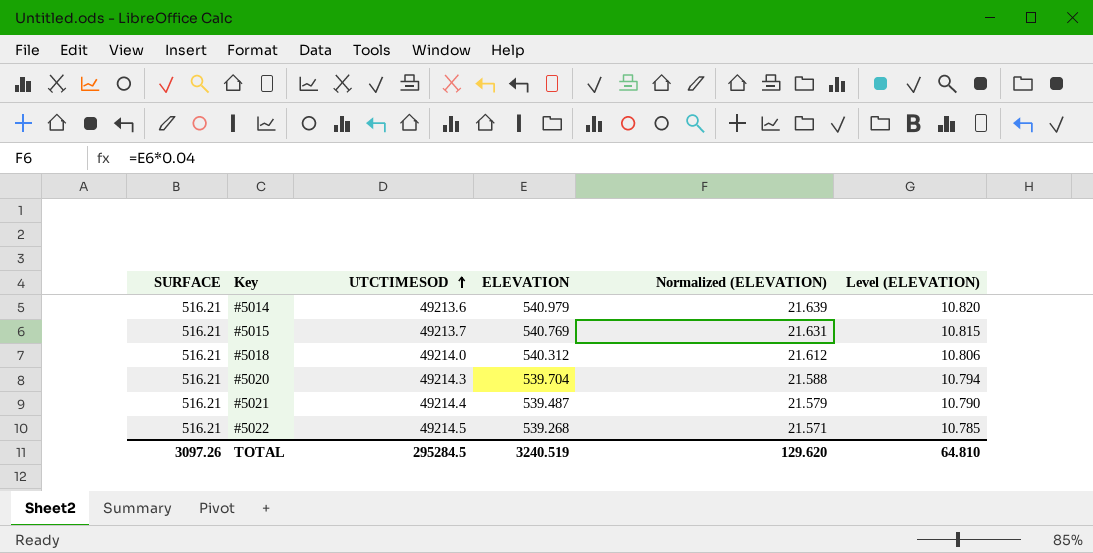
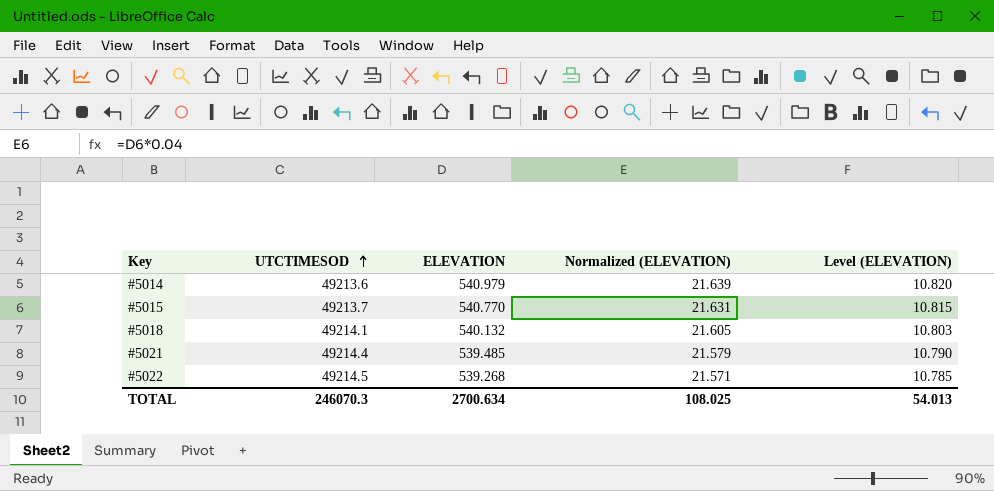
column SURFACE | position: 1 -> none
row #5020: 516.21 | 49214.3 | 539.704 | 21.588 | 10.794 -> none
#5015 | ELEVATION: 540.769 -> 540.770
#5018 | UTCTIMESOD: 49214.0 -> 49214.1
#5018 | ELEVATION: 540.312 -> 540.132
#5018 | Normalized (ELEVATION): 21.612 -> 21.605
#5018 | Level (ELEVATION): 10.806 -> 10.803
#5021 | ELEVATION: 539.487 -> 539.485
TOTAL | UTCTIMESOD: 295284.5 -> 246070.3
TOTAL | ELEVATION: 3240.519 -> 2700.634
TOTAL | Normalized (ELEVATION): 129.620 -> 108.025
TOTAL | Level (ELEVATION): 64.810 -> 54.013

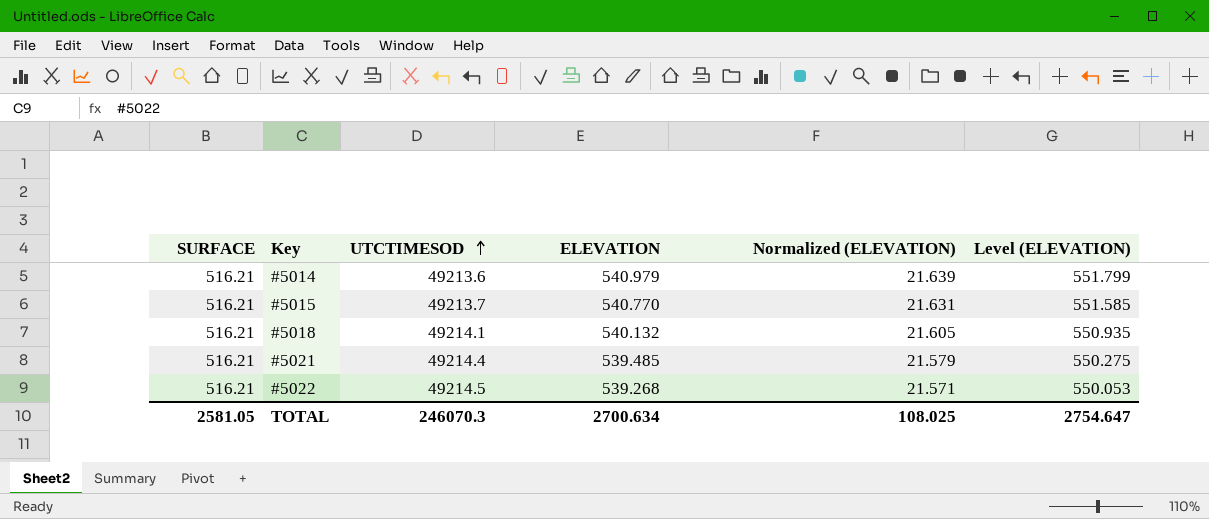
column SURFACE | position: none -> 1
column Level (ELEVATION) | formula: [ELEVATION] * 0.02 -> [ELEVATION] * 1.02
TOTAL | Level (ELEVATION): 54.013 -> 2754.647

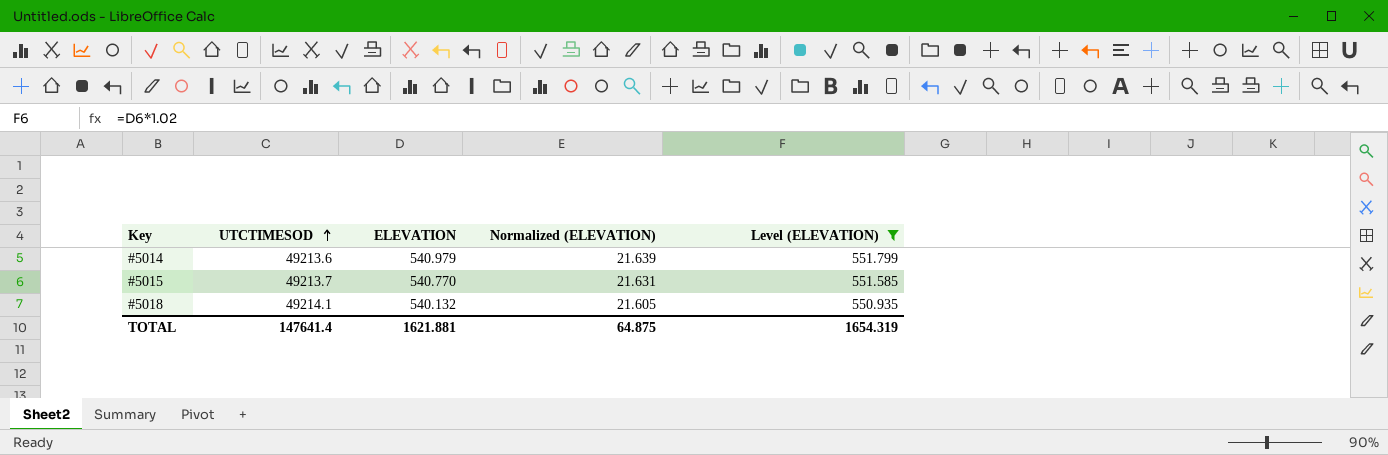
filter: none -> Level (ELEVATION) >= 550.935
column SURFACE | position: 1 -> none
TOTAL | UTCTIMESOD: 246070.3 -> 147641.4
TOTAL | ELEVATION: 2700.634 -> 1621.881
TOTAL | Normalized (ELEVATION): 108.025 -> 64.875
TOTAL | Level (ELEVATION): 2754.647 -> 1654.319

